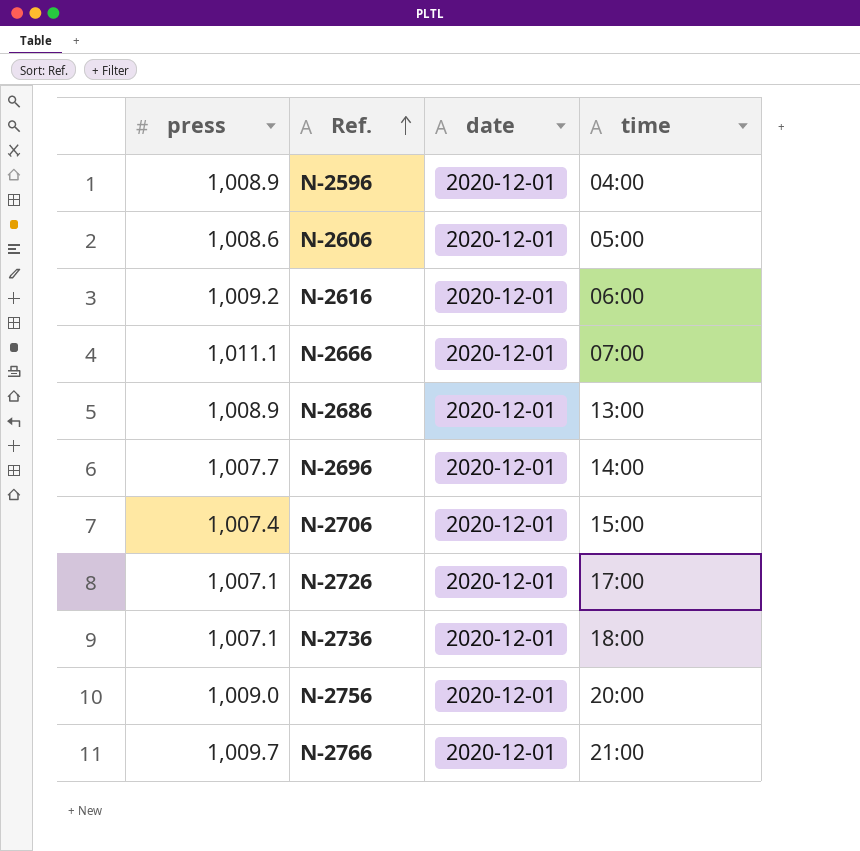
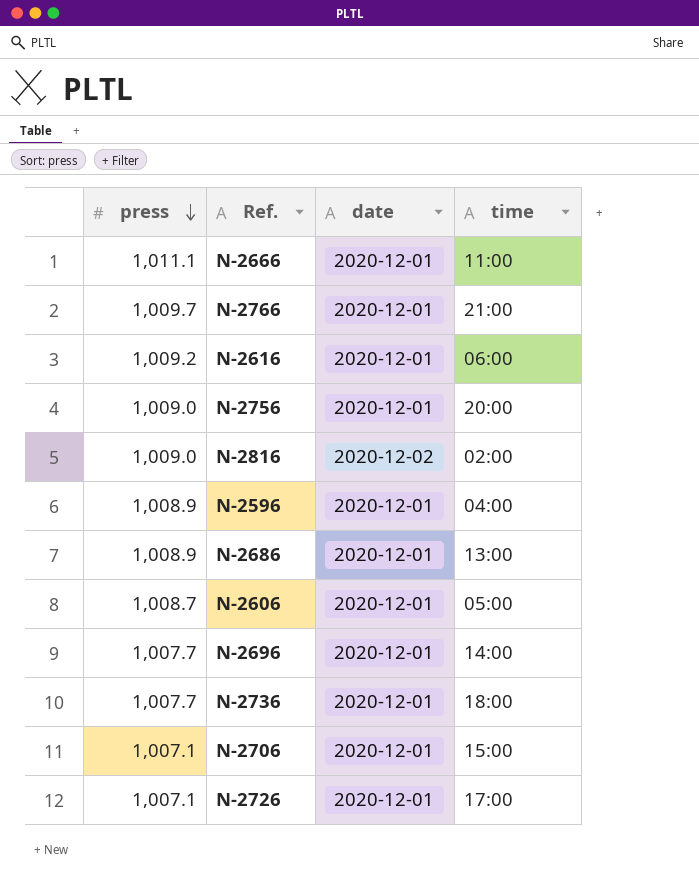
row order: Ref. ascending -> press descending
N-2666 | time: 07:00 -> 11:00
row N-2816: none -> 1,009.0 | 2020-12-02 | 02:00
N-2606 | press: 1,008.6 -> 1,008.7
N-2736 | press: 1,007.1 -> 1,007.7
N-2706 | press: 1,007.4 -> 1,007.1

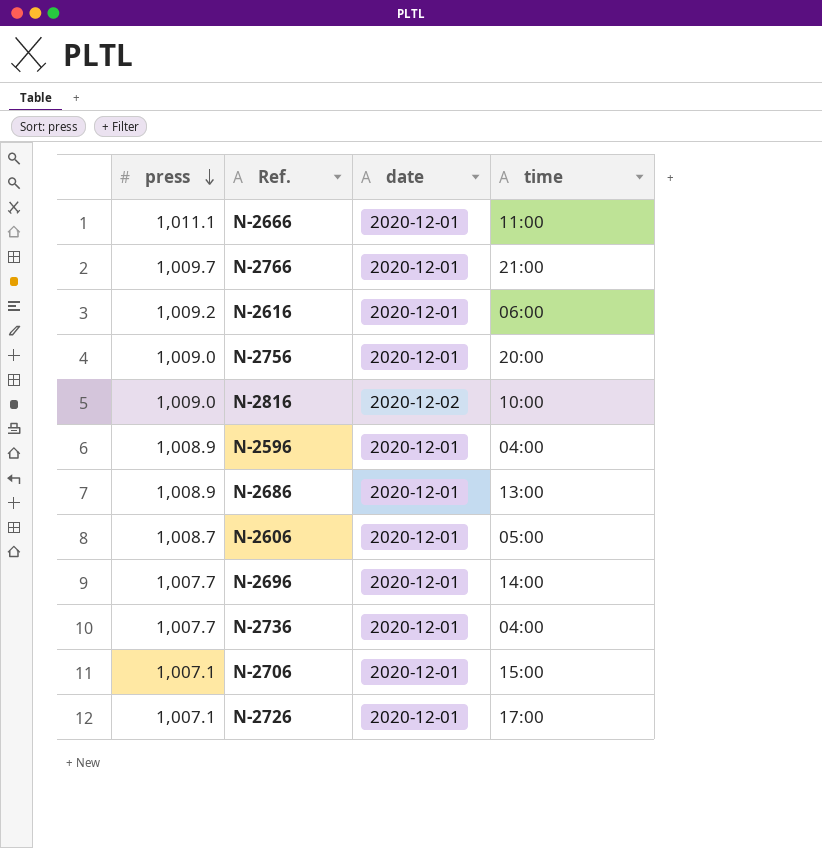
N-2816 | time: 02:00 -> 10:00
N-2736 | time: 18:00 -> 04:00

